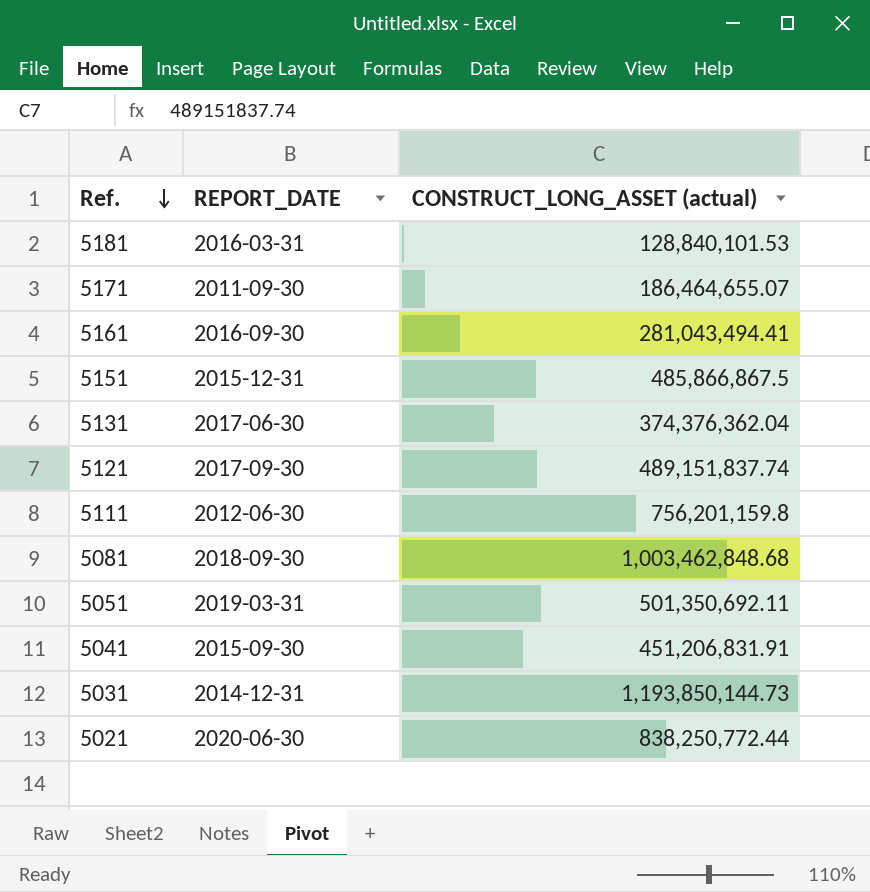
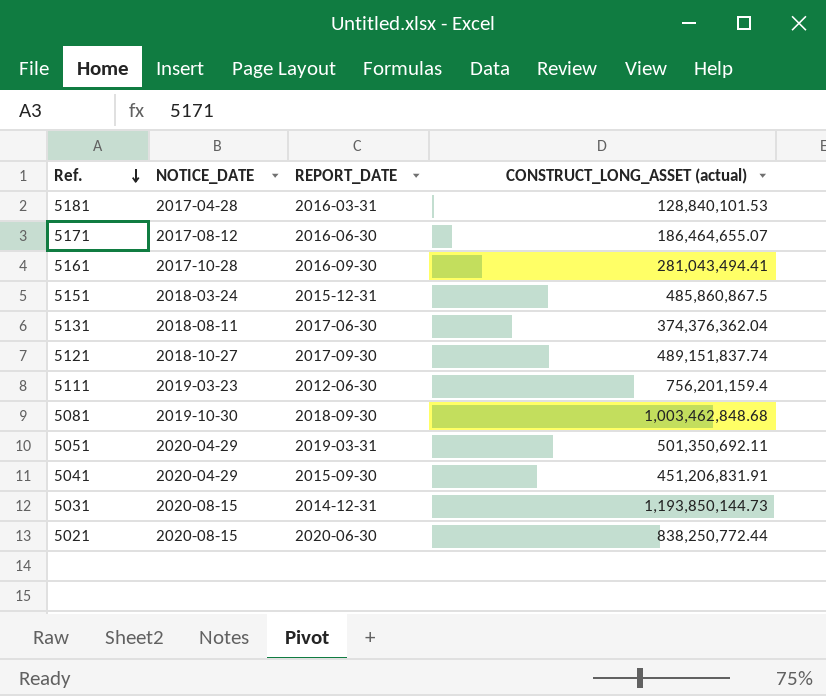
column NOTICE_DATE | position: none -> 2
5171 | REPORT_DATE: 2011-09-30 -> 2016-06-30
5151 | CONSTRUCT_LONG_ASSET (actual): 485,866,867.5 -> 485,860,867.5
5111 | CONSTRUCT_LONG_ASSET (actual): 756,201,159.8 -> 756,201,159.4

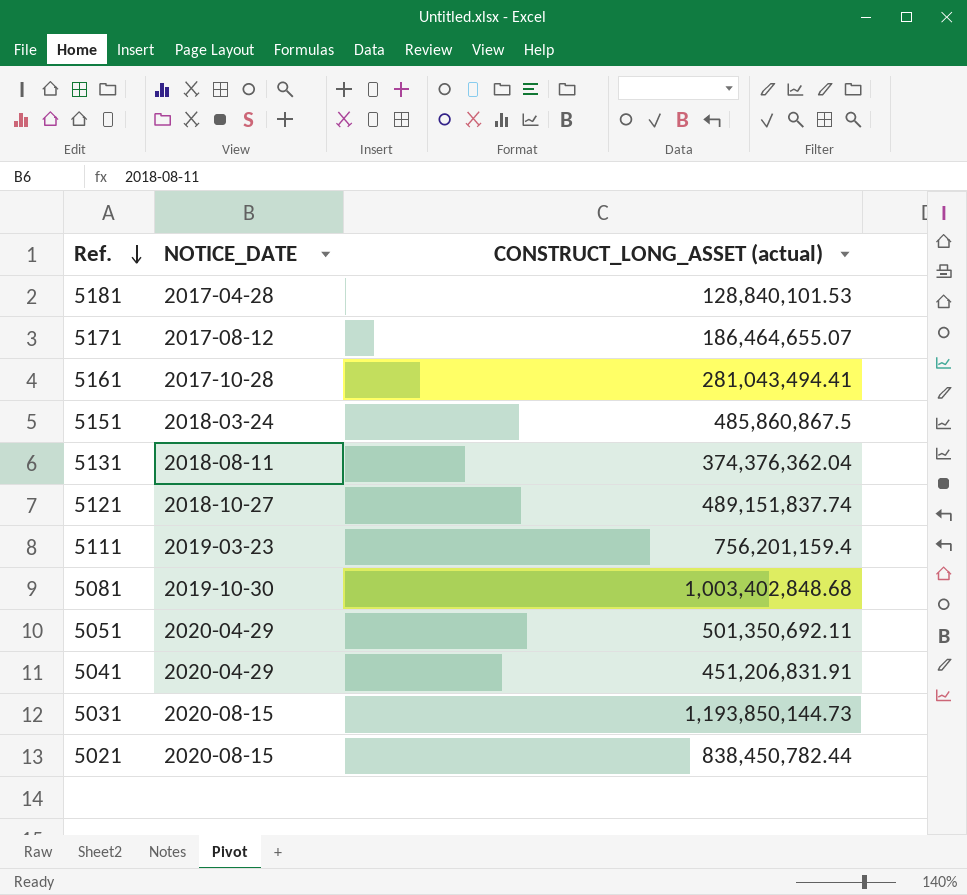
column REPORT_DATE | position: 3 -> none
5081 | CONSTRUCT_LONG_ASSET (actual): 1,003,462,848.68 -> 1,003,402,848.68
5021 | CONSTRUCT_LONG_ASSET (actual): 838,250,772.44 -> 838,450,782.44

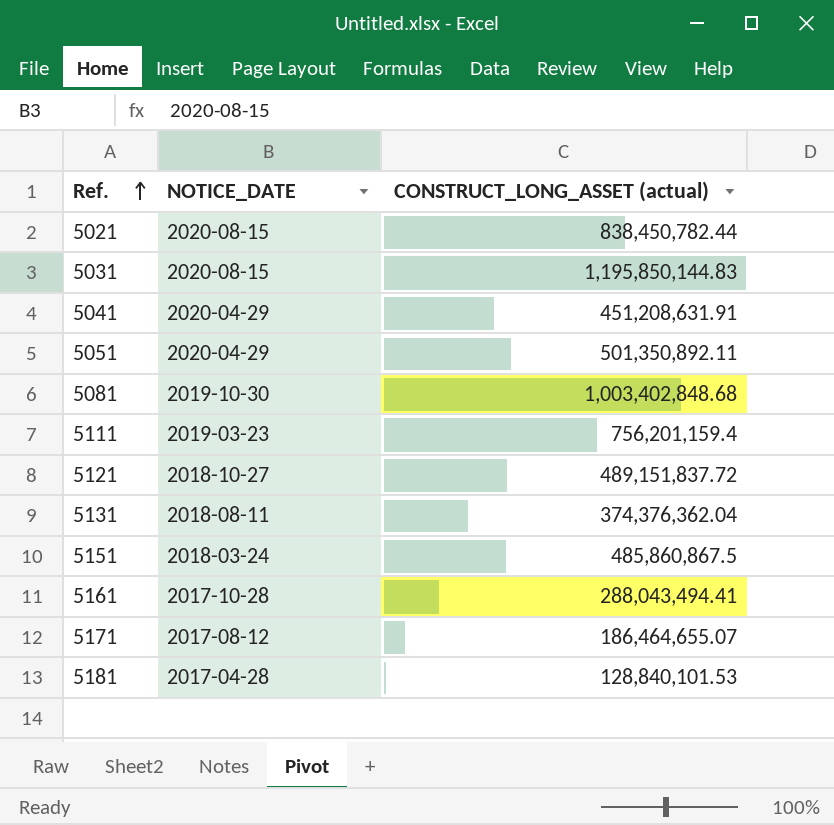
row order: Ref. descending -> Ref. ascending
5031 | CONSTRUCT_LONG_ASSET (actual): 1,193,850,144.73 -> 1,195,850,144.83
5041 | CONSTRUCT_LONG_ASSET (actual): 451,206,831.91 -> 451,208,631.91
5051 | CONSTRUCT_LONG_ASSET (actual): 501,350,692.11 -> 501,350,892.11
5121 | CONSTRUCT_LONG_ASSET (actual): 489,151,837.74 -> 489,151,837.72
5161 | CONSTRUCT_LONG_ASSET (actual): 281,043,494.41 -> 288,043,494.41

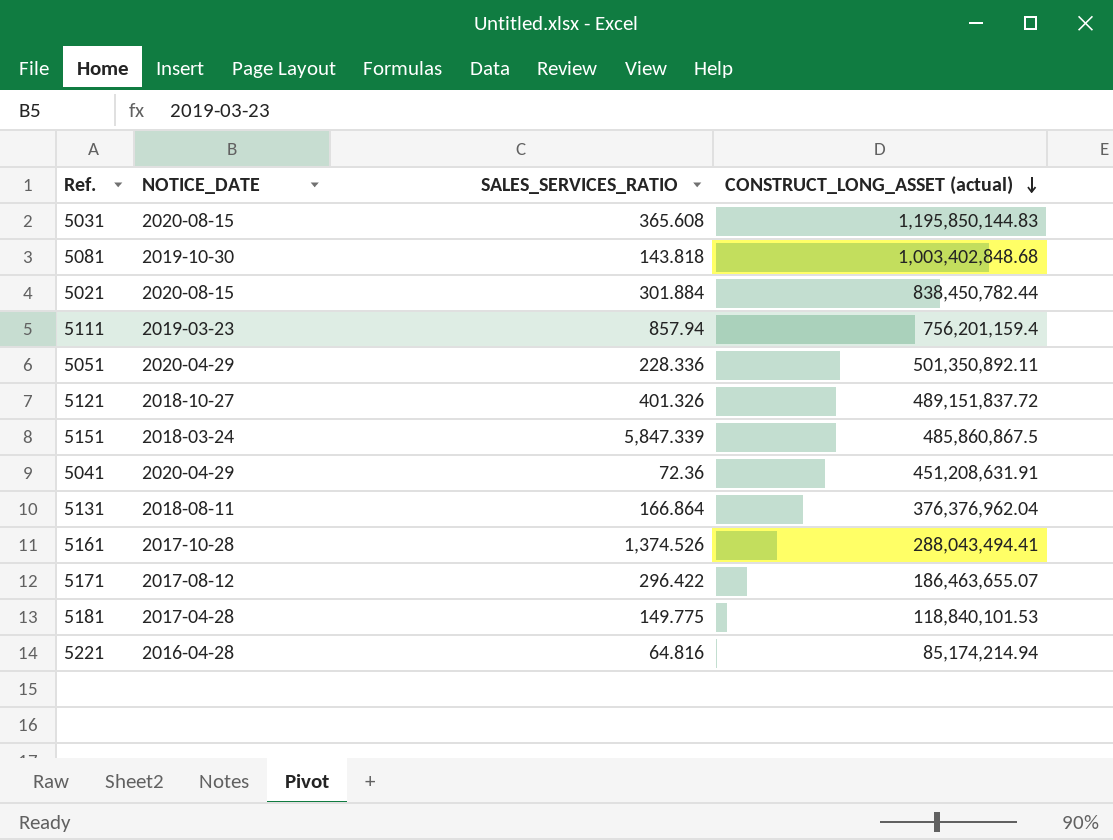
row order: Ref. ascending -> CONSTRUCT_LONG_ASSET (actual) descending
column SALES_SERVICES_RATIO | position: none -> 3
5131 | CONSTRUCT_LONG_ASSET (actual): 374,376,362.04 -> 376,376,962.04
5171 | CONSTRUCT_LONG_ASSET (actual): 186,464,655.07 -> 186,463,655.07
5181 | CONSTRUCT_LONG_ASSET (actual): 128,840,101.53 -> 118,840,101.53
row 5221: none -> 2016-04-28 | 64.816 | 85,174,214.94

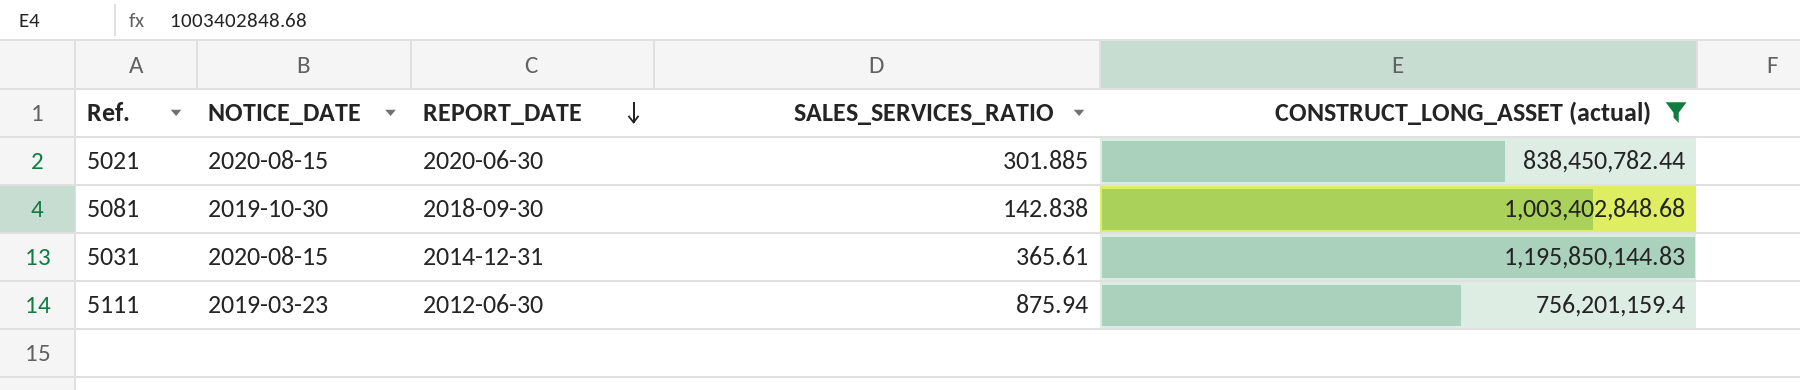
filter: none -> CONSTRUCT_LONG_ASSET (actual) >= 756,201,159.4
row order: CONSTRUCT_LONG_ASSET (actual) descending -> REPORT_DATE descending
column REPORT_DATE | position: none -> 3
5021 | SALES_SERVICES_RATIO: 301.884 -> 301.885
5081 | SALES_SERVICES_RATIO: 143.818 -> 142.838
5031 | SALES_SERVICES_RATIO: 365.608 -> 365.61
5111 | SALES_SERVICES_RATIO: 857.94 -> 875.94

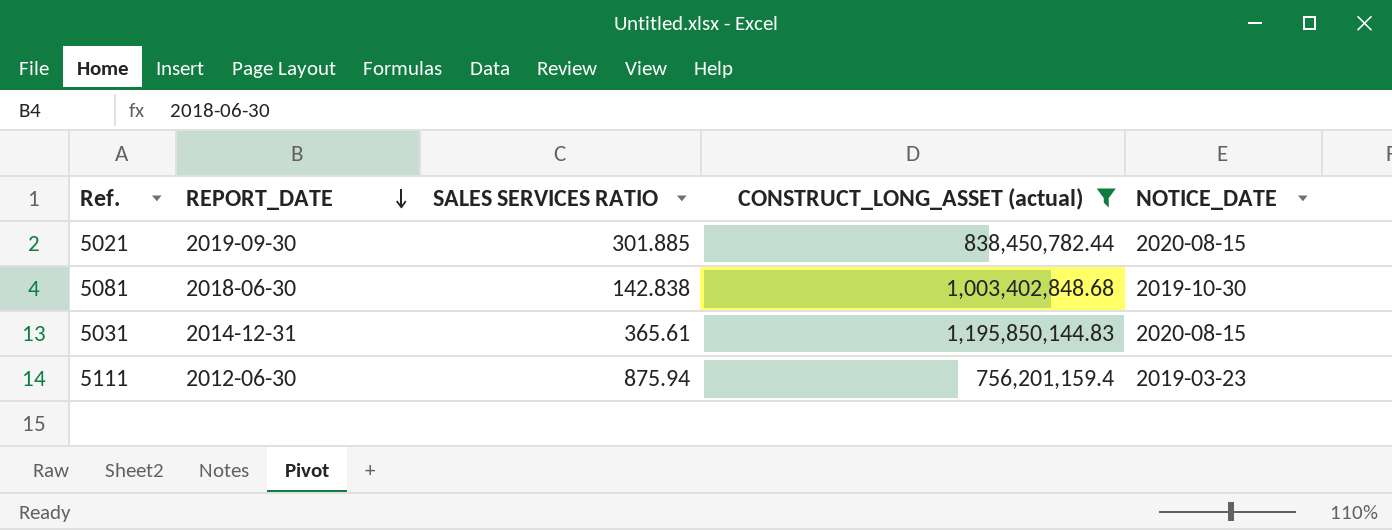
column name: SALES_SERVICES_RATIO -> SALES SERVICES RATIO
column NOTICE_DATE | position: 2 -> 5
5021 | REPORT_DATE: 2020-06-30 -> 2019-09-30
5081 | REPORT_DATE: 2018-09-30 -> 2018-06-30

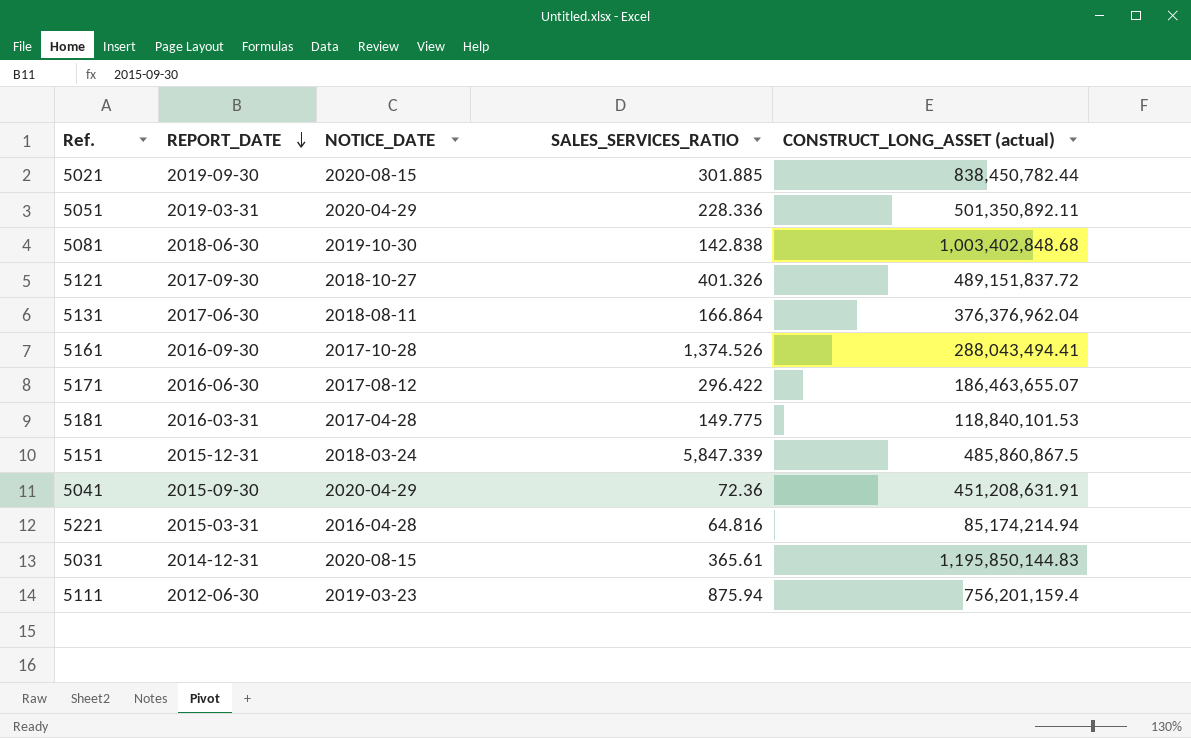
filter: CONSTRUCT_LONG_ASSET (actual) >= 756,201,159.4 -> none
column NOTICE_DATE | position: 5 -> 3
column name: SALES SERVICES RATIO -> SALES_SERVICES_RATIO

